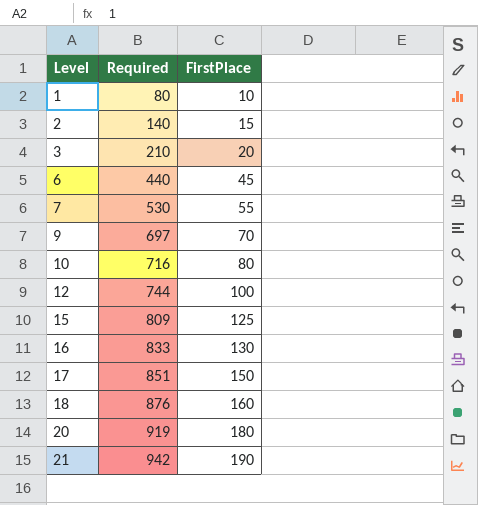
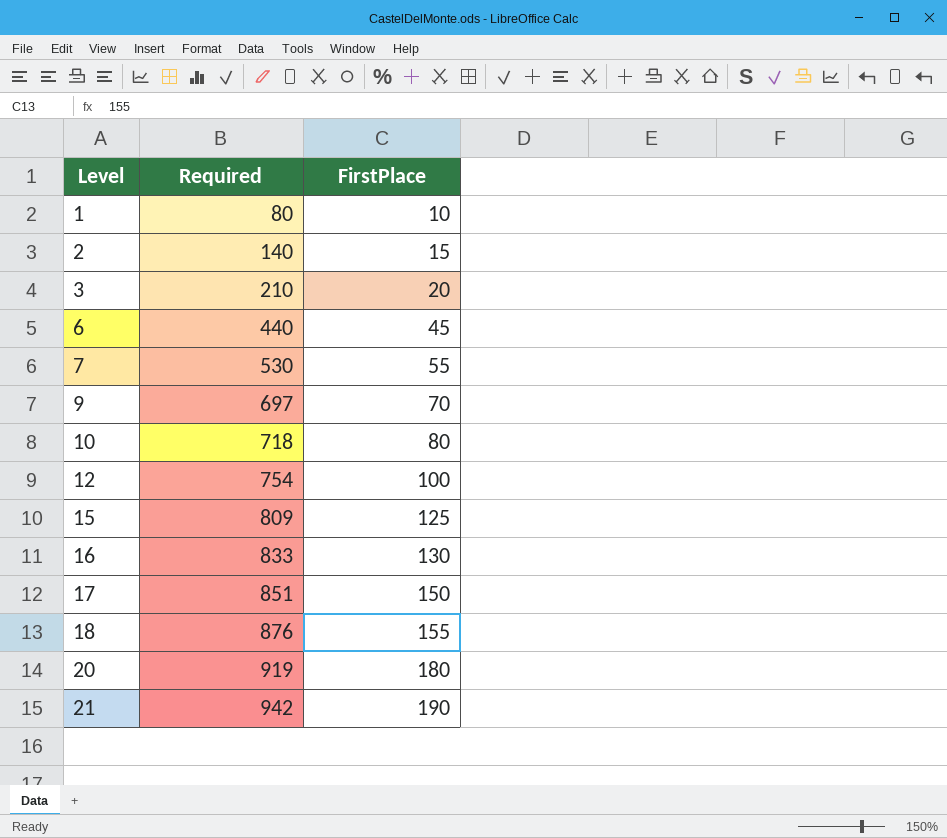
10 | Required: 716 -> 718
12 | Required: 744 -> 754
18 | FirstPlace: 160 -> 155

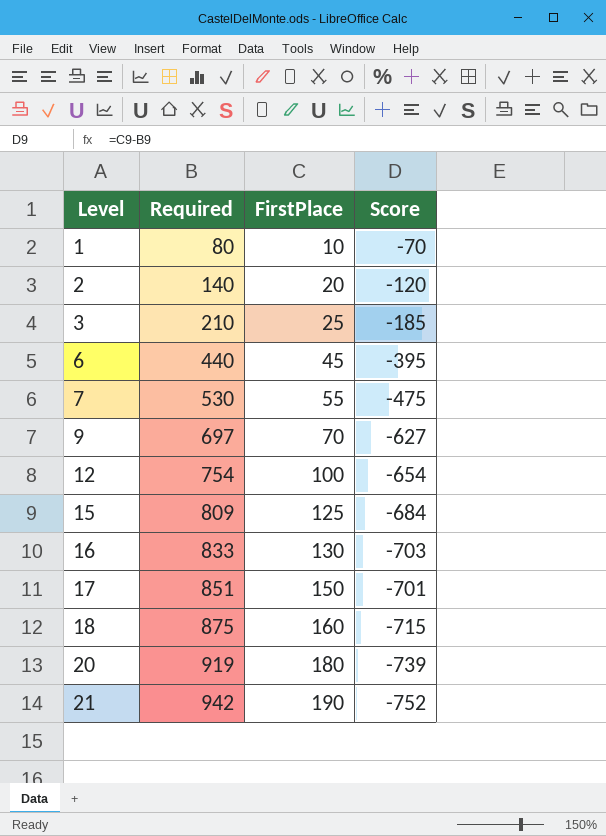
column Score | formula: none -> [FirstPlace] - [Required]
row 10: 718 | 80 -> none
2 | FirstPlace: 15 -> 20
3 | FirstPlace: 20 -> 25
18 | Required: 876 -> 875
18 | FirstPlace: 155 -> 160

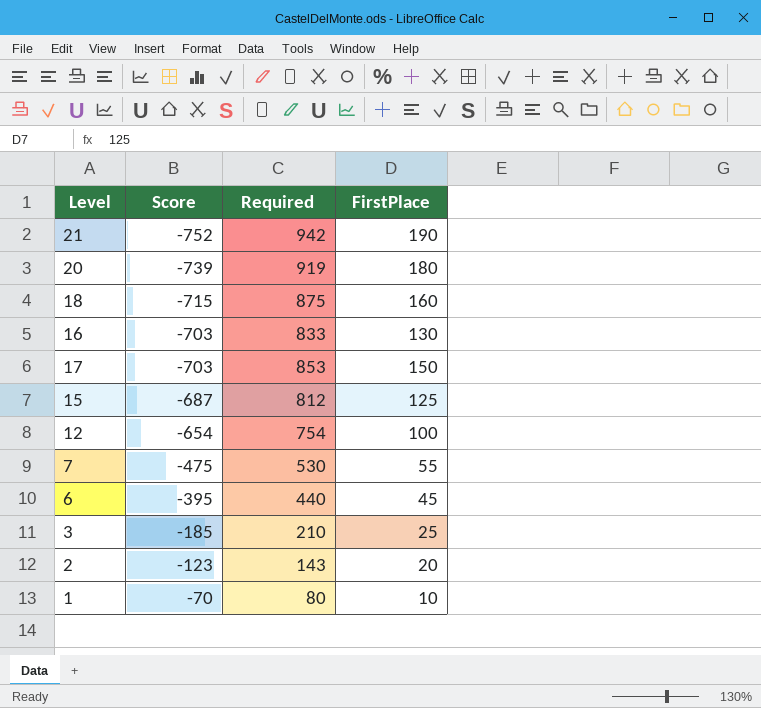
row order: Level ascending -> Score ascending
column Score | position: 4 -> 2
row 9: 697 | 70 | -627 -> none
17 | Score: -701 -> -703
17 | Required: 851 -> 853
15 | Score: -684 -> -687
15 | Required: 809 -> 812
2 | Score: -120 -> -123
2 | Required: 140 -> 143

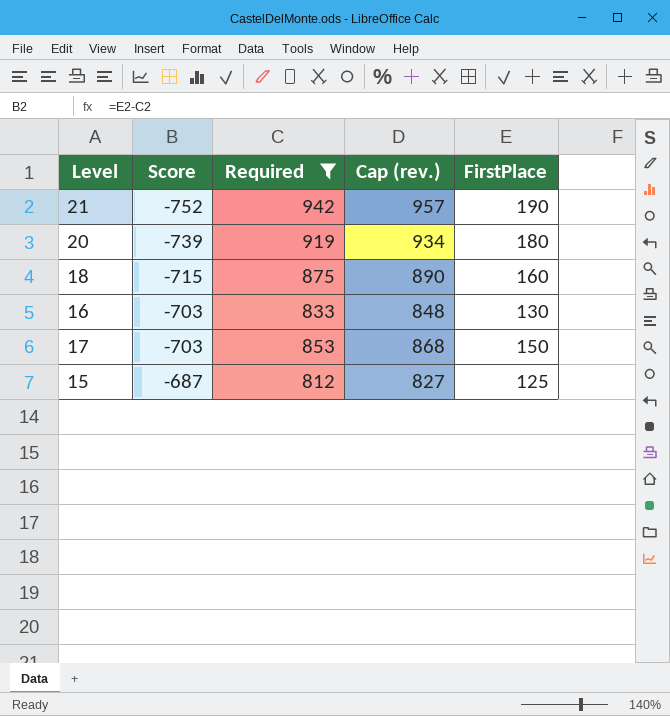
filter: none -> Required >= 812
column Cap (rev.) | formula: none -> [Required] + 15

